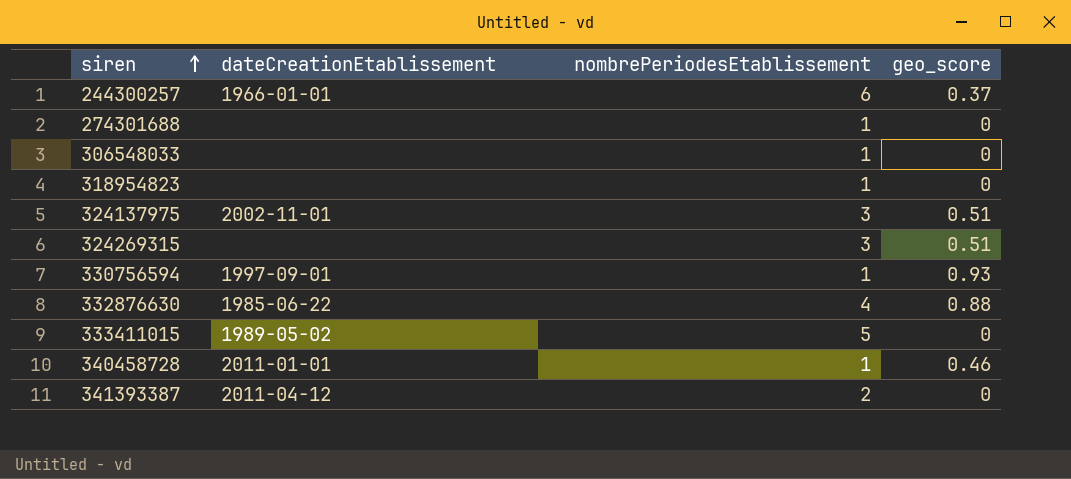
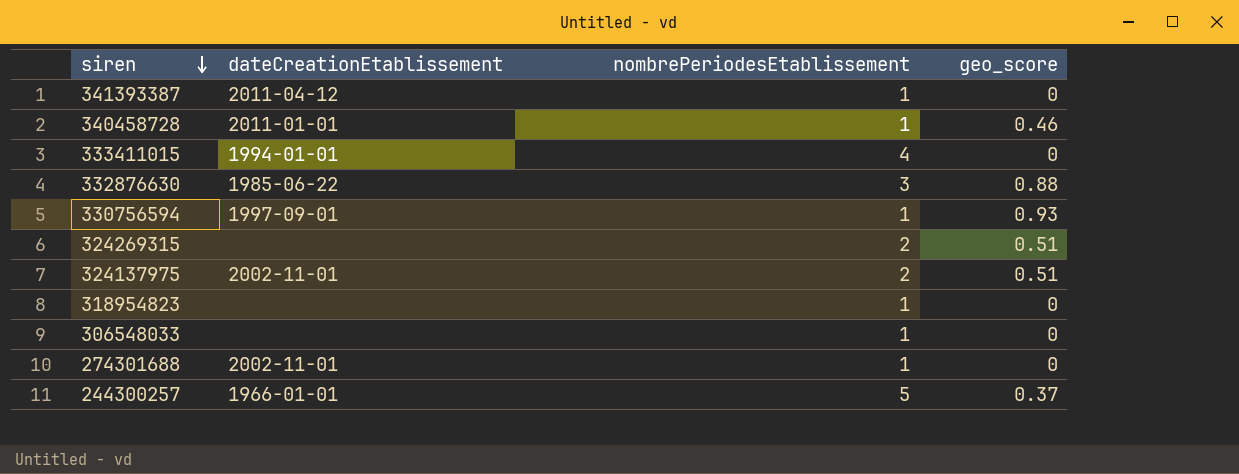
row order: siren ascending -> siren descending
341393387 | nombrePeriodesEtablissement: 2 -> 1
333411015 | dateCreationEtablissement: 1989-05-02 -> 1994-01-01
333411015 | nombrePeriodesEtablissement: 5 -> 4
332876630 | nombrePeriodesEtablissement: 4 -> 3
324269315 | nombrePeriodesEtablissement: 3 -> 2
324137975 | nombrePeriodesEtablissement: 3 -> 2
274301688 | dateCreationEtablissement: none -> 2002-11-01
244300257 | nombrePeriodesEtablissement: 6 -> 5

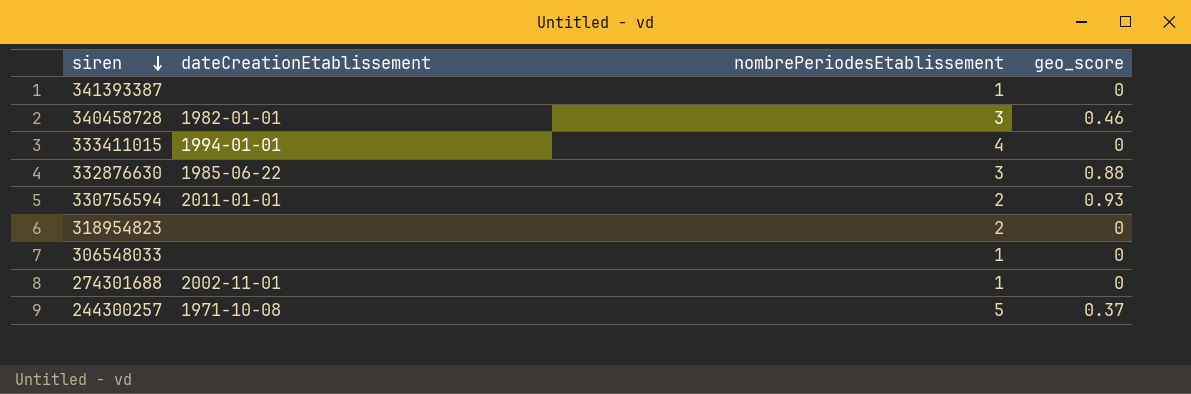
row 324269315: none | 2 | 0.51 -> none
row 324137975: 2002-11-01 | 2 | 0.51 -> none
341393387 | dateCreationEtablissement: 2011-04-12 -> none
340458728 | dateCreationEtablissement: 2011-01-01 -> 1982-01-01
340458728 | nombrePeriodesEtablissement: 1 -> 3
330756594 | dateCreationEtablissement: 1997-09-01 -> 2011-01-01
330756594 | nombrePeriodesEtablissement: 1 -> 2
318954823 | nombrePeriodesEtablissement: 1 -> 2
244300257 | dateCreationEtablissement: 1966-01-01 -> 1971-10-08

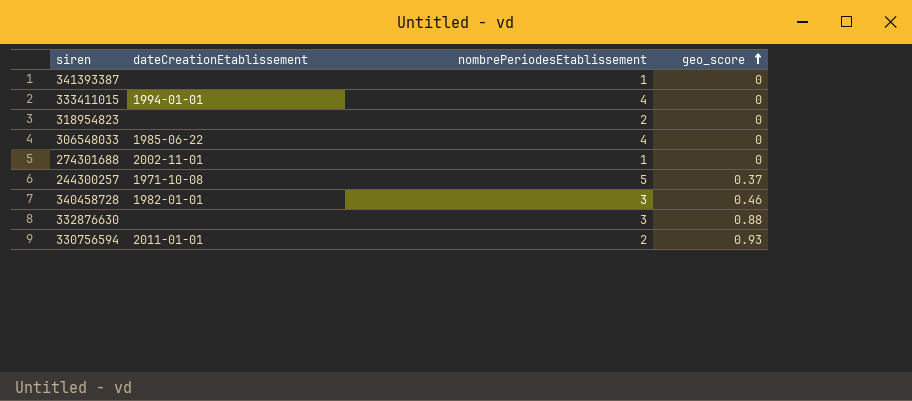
row order: siren descending -> geo_score ascending
306548033 | dateCreationEtablissement: none -> 1985-06-22
306548033 | nombrePeriodesEtablissement: 1 -> 4
332876630 | dateCreationEtablissement: 1985-06-22 -> none

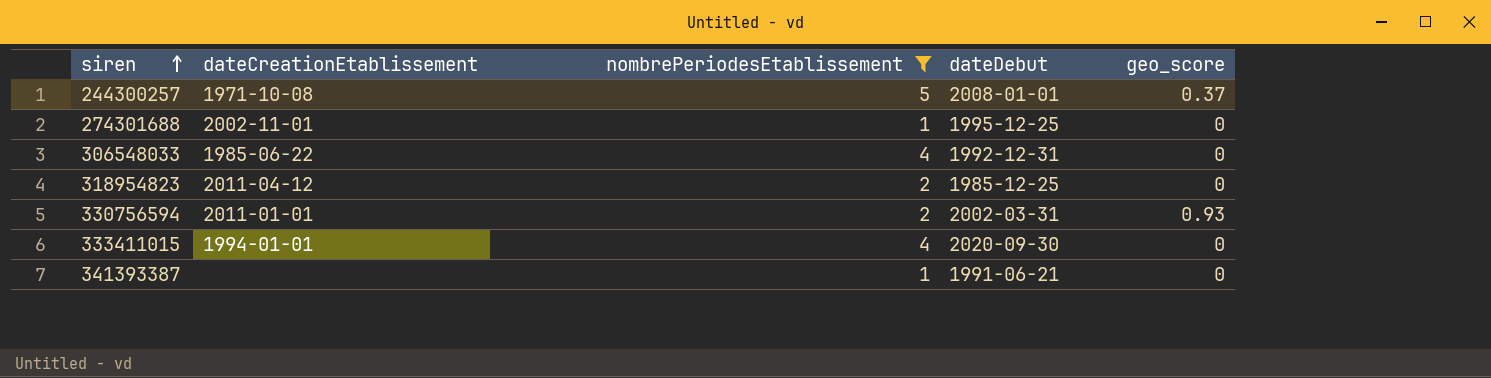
filter: none -> nombrePeriodesEtablissement != 3
row order: geo_score ascending -> siren ascending
column dateDebut | position: none -> 4
318954823 | dateCreationEtablissement: none -> 2011-04-12

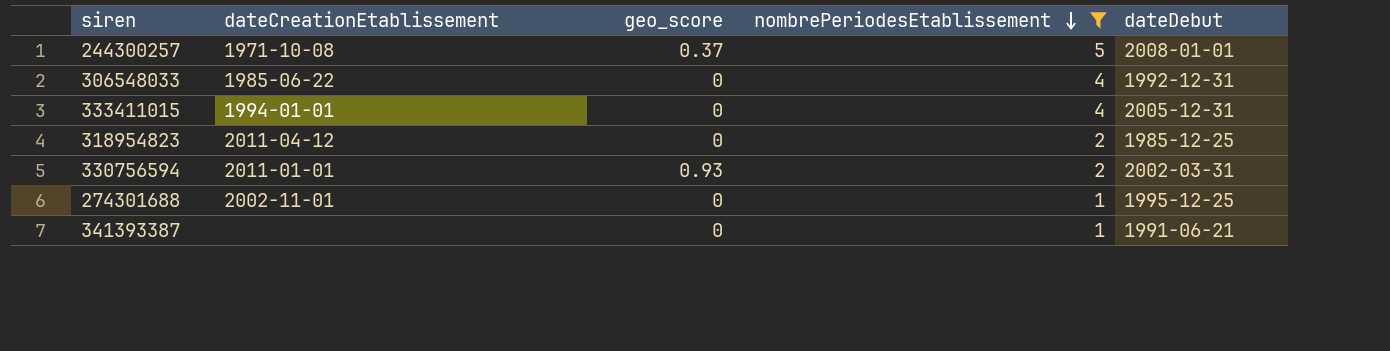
row order: siren ascending -> nombrePeriodesEtablissement descending
column geo_score | position: 5 -> 3
333411015 | dateDebut: 2020-09-30 -> 2005-12-31

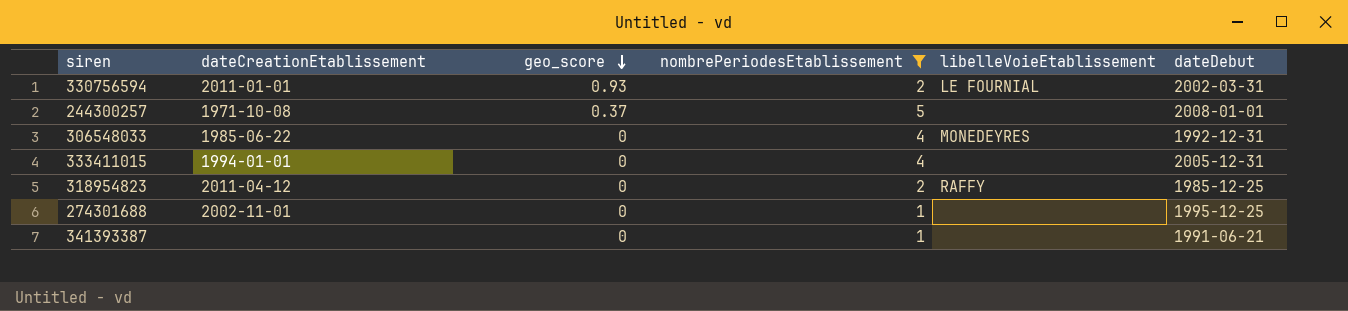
row order: nombrePeriodesEtablissement descending -> geo_score descending
column libelleVoieEtablissement | position: none -> 5

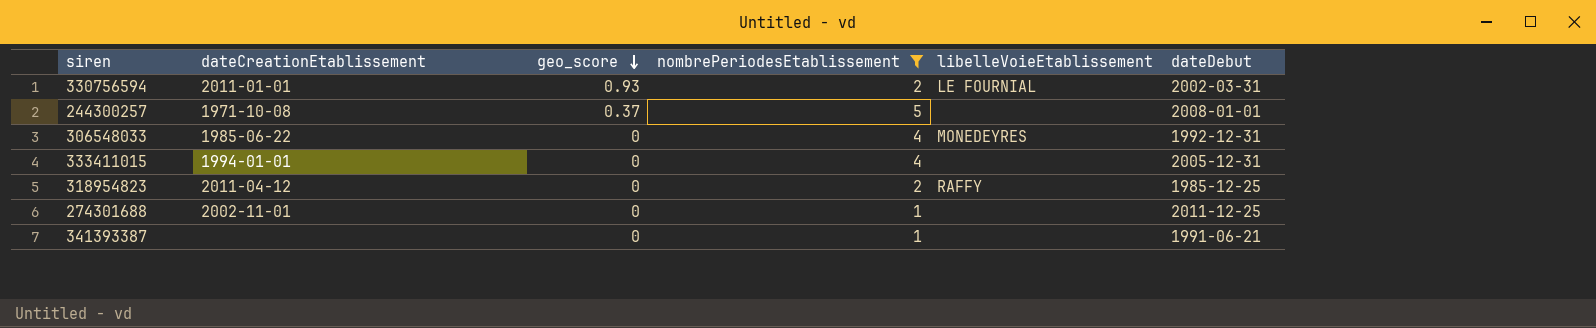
274301688 | dateDebut: 1995-12-25 -> 2011-12-25

